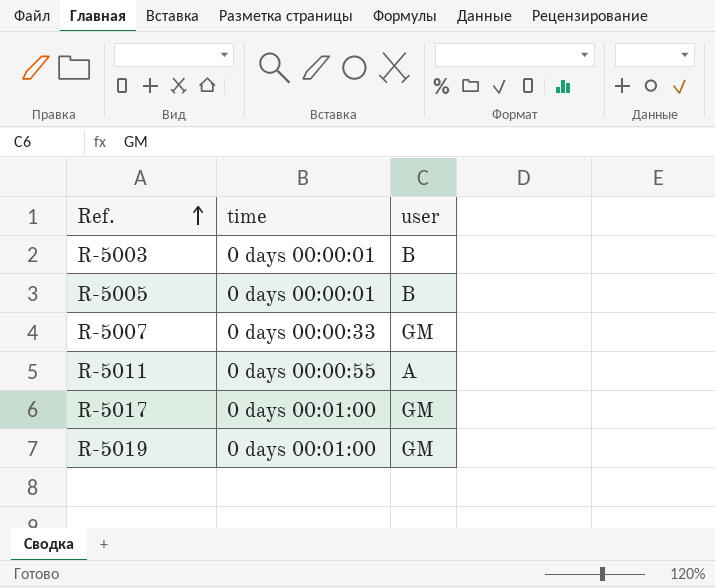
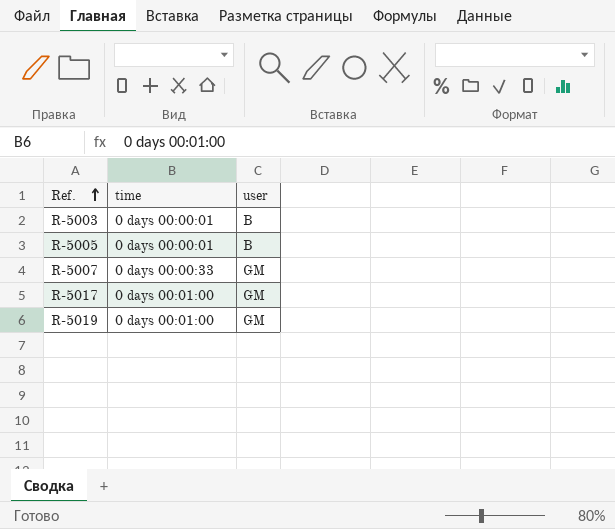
row R-5011: 0 days 00:00:55 | A -> none

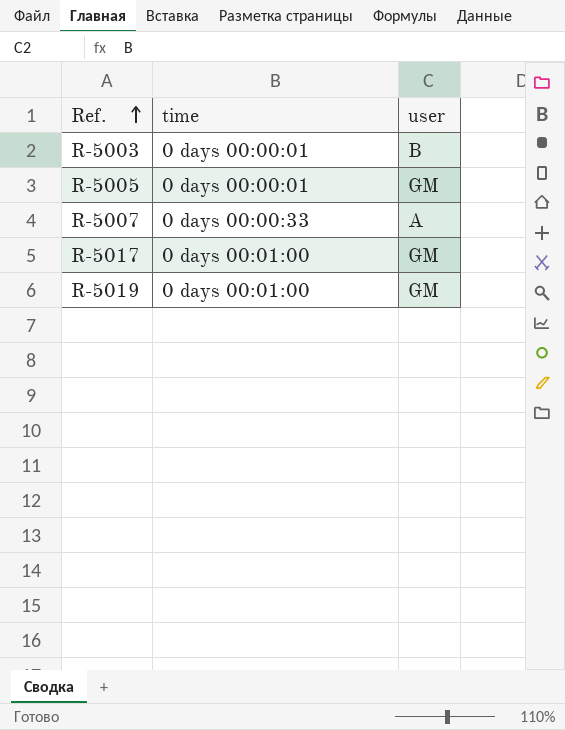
R-5005 | user: B -> GM
R-5007 | user: GM -> A

